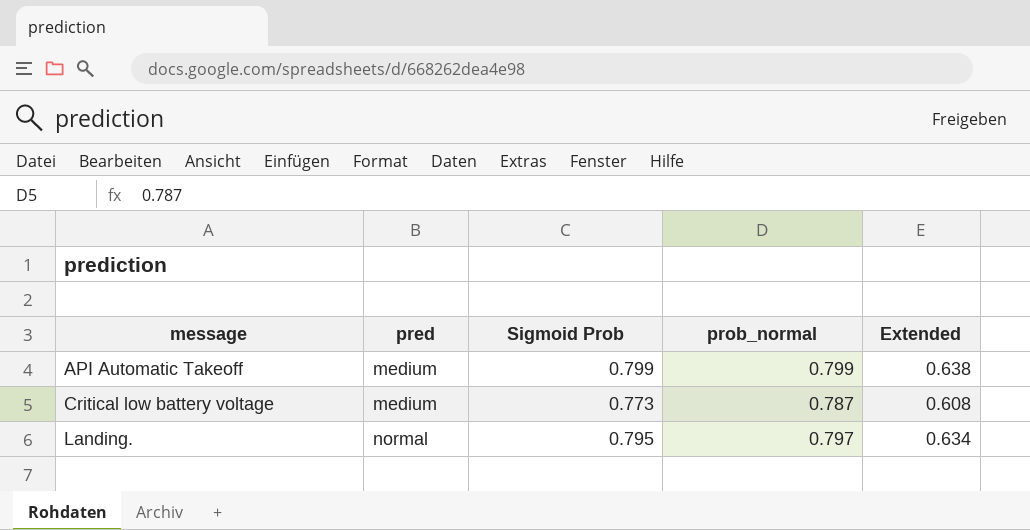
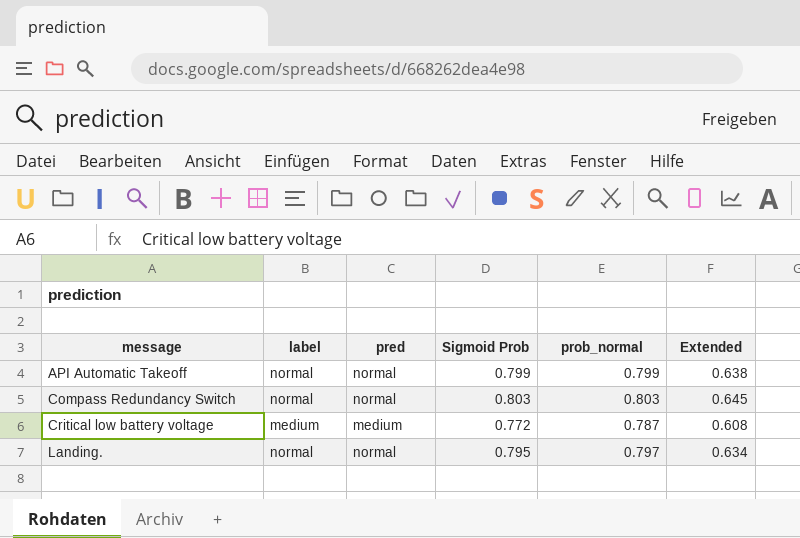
column label | position: none -> 2
API Automatic Takeoff | pred: medium -> normal
row Compass Redundancy Switch: none -> normal | normal | 0.803 | 0.803 | 0.645
Critical low battery voltage | Sigmoid Prob: 0.773 -> 0.772

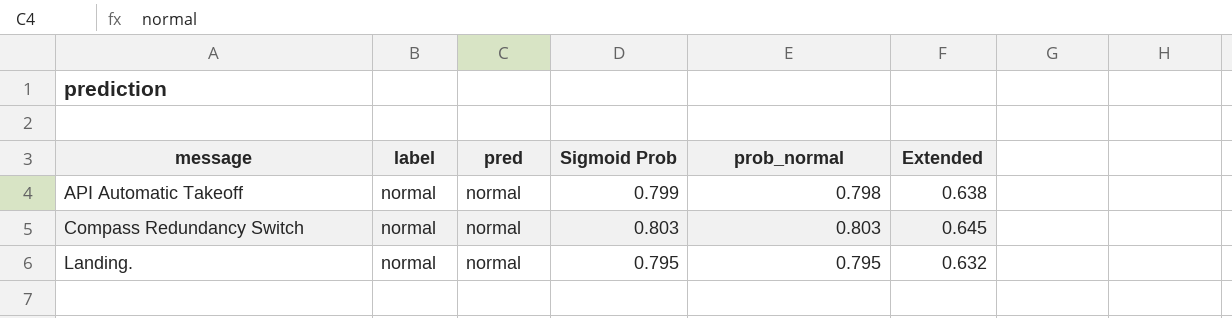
row Critical low battery voltage: medium | medium | 0.772 | 0.787 | 0.608 -> none
API Automatic Takeoff | prob_normal: 0.799 -> 0.798
Landing. | prob_normal: 0.797 -> 0.795
Landing. | Extended: 0.634 -> 0.632

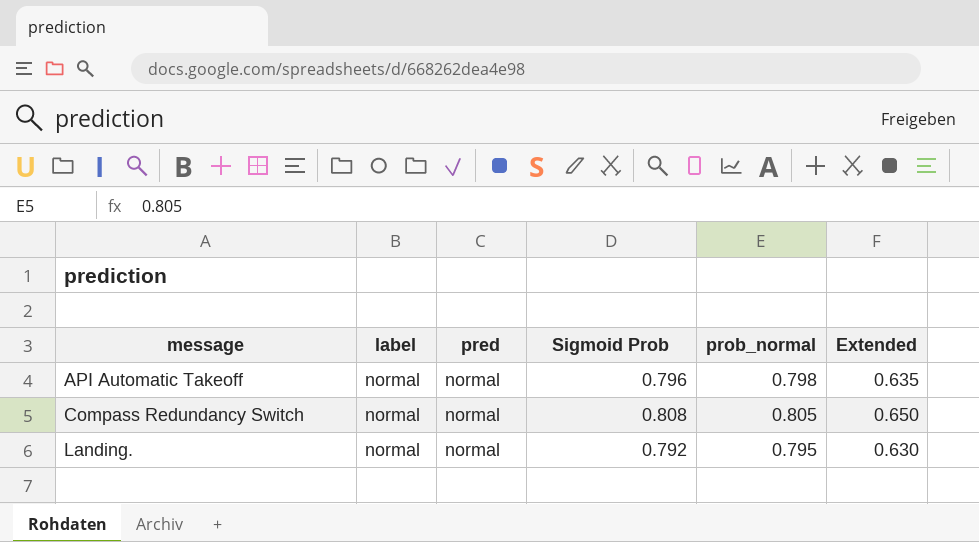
API Automatic Takeoff | Sigmoid Prob: 0.799 -> 0.796
API Automatic Takeoff | Extended: 0.638 -> 0.635
Compass Redundancy Switch | Sigmoid Prob: 0.803 -> 0.808
Compass Redundancy Switch | prob_normal: 0.803 -> 0.805
Compass Redundancy Switch | Extended: 0.645 -> 0.650
Landing. | Sigmoid Prob: 0.795 -> 0.792
Landing. | Extended: 0.632 -> 0.630

